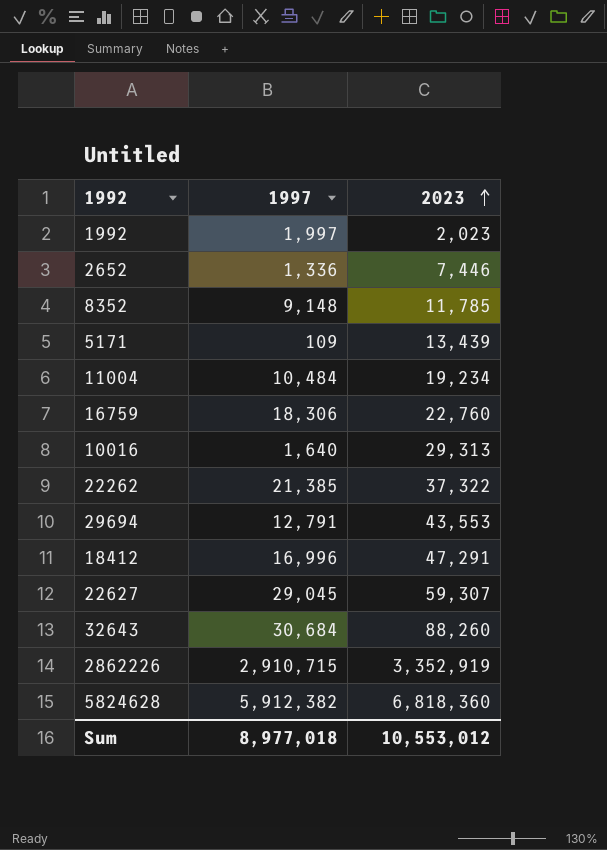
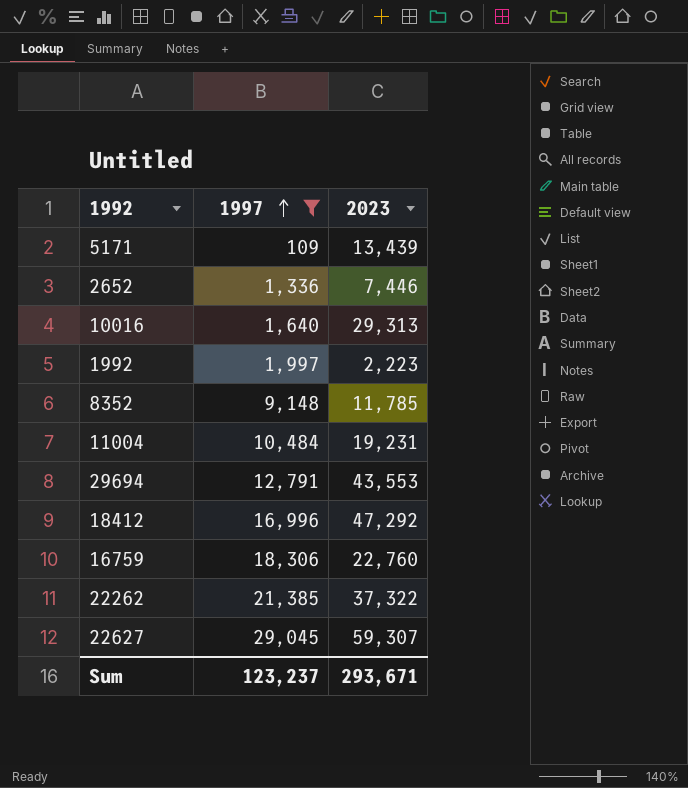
filter: none -> 1997 <= 29,045
row order: 2023 ascending -> 1997 ascending
1992 | 2023: 2,023 -> 2,223
11004 | 2023: 19,234 -> 19,231
18412 | 2023: 47,291 -> 47,292
Sum | 1997: 8,977,018 -> 123,237
Sum | 2023: 10,553,012 -> 293,671

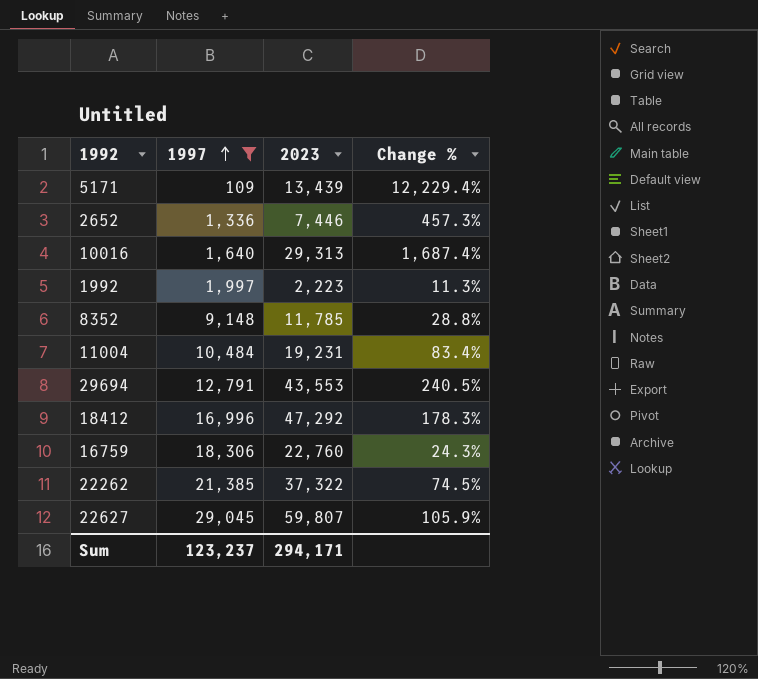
column Change % | formula: none -> ([2023] - [1997]) / [1997]
22627 | 2023: 59,307 -> 59,807
Sum | 2023: 293,671 -> 294,171

